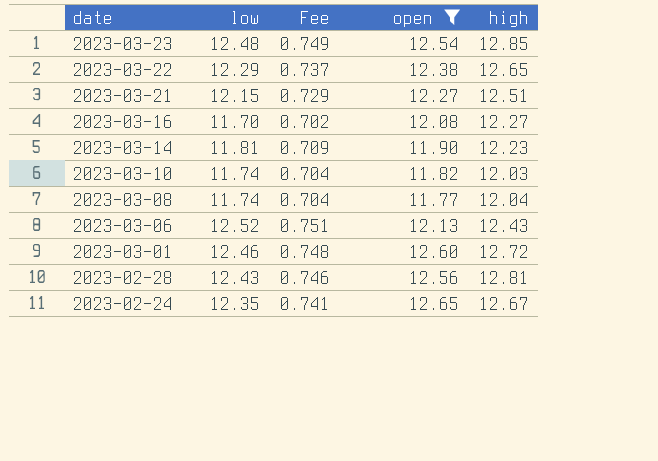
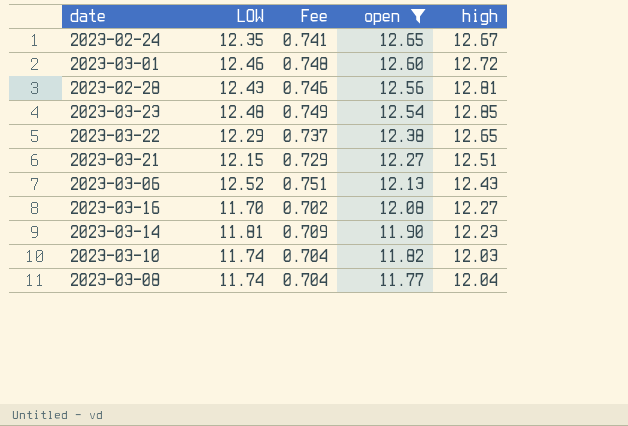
row order: date descending -> open descending
column name: low -> LOW

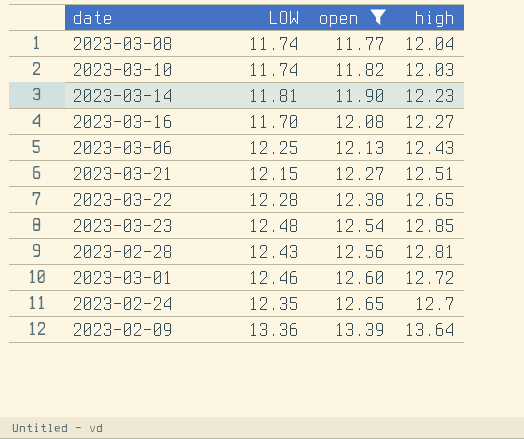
row order: open descending -> open ascending
column Fee | formula: [LOW] * 0.06 -> none
2023-03-06 | LOW: 12.52 -> 12.25
2023-03-22 | LOW: 12.29 -> 12.28
2023-02-24 | high: 12.67 -> 12.7
row 2023-02-09: none -> 13.36 | 13.39 | 13.64

